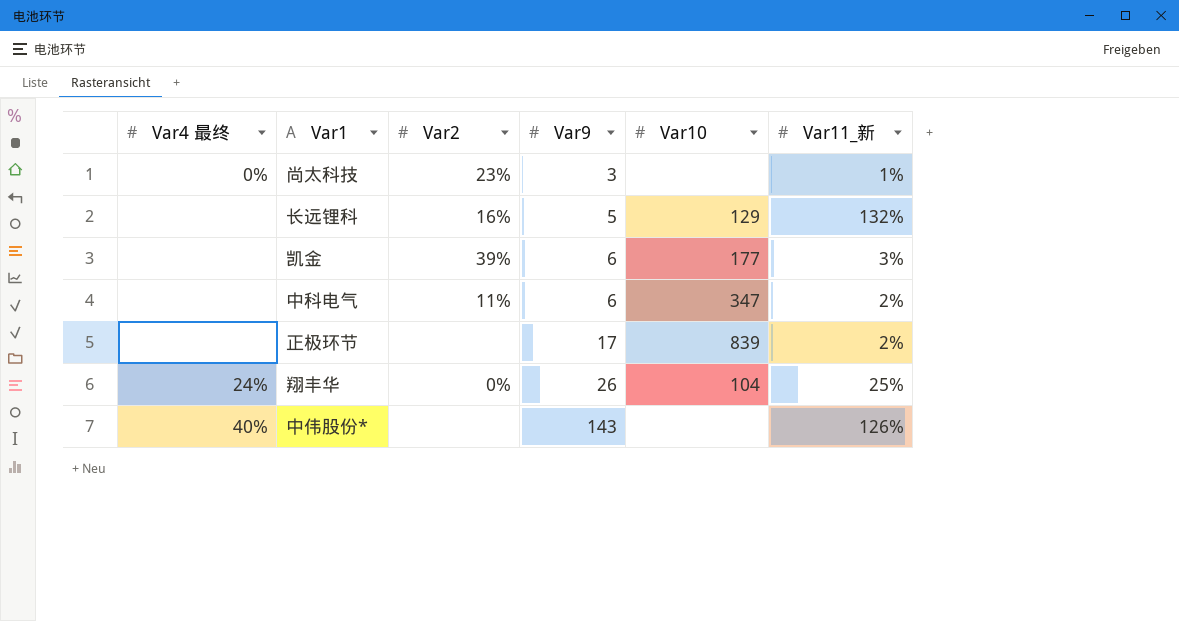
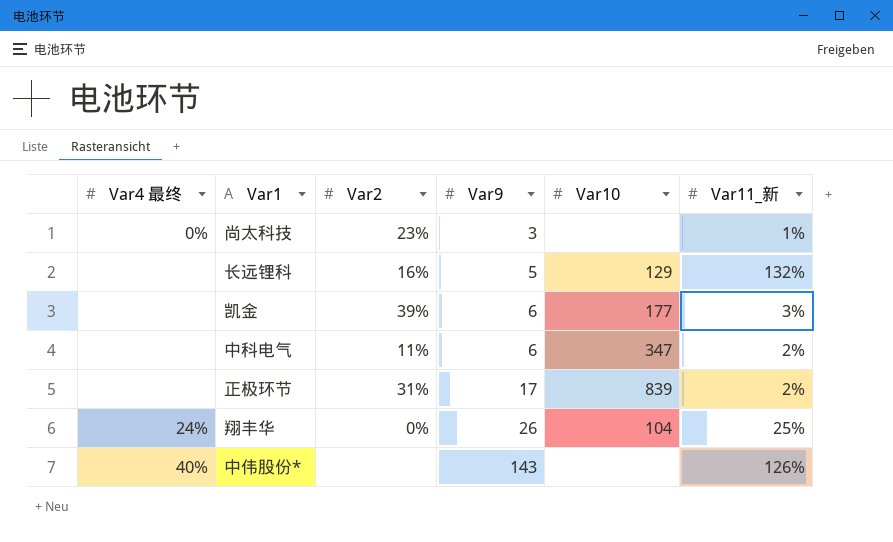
正极环节 | Var2: none -> 31%

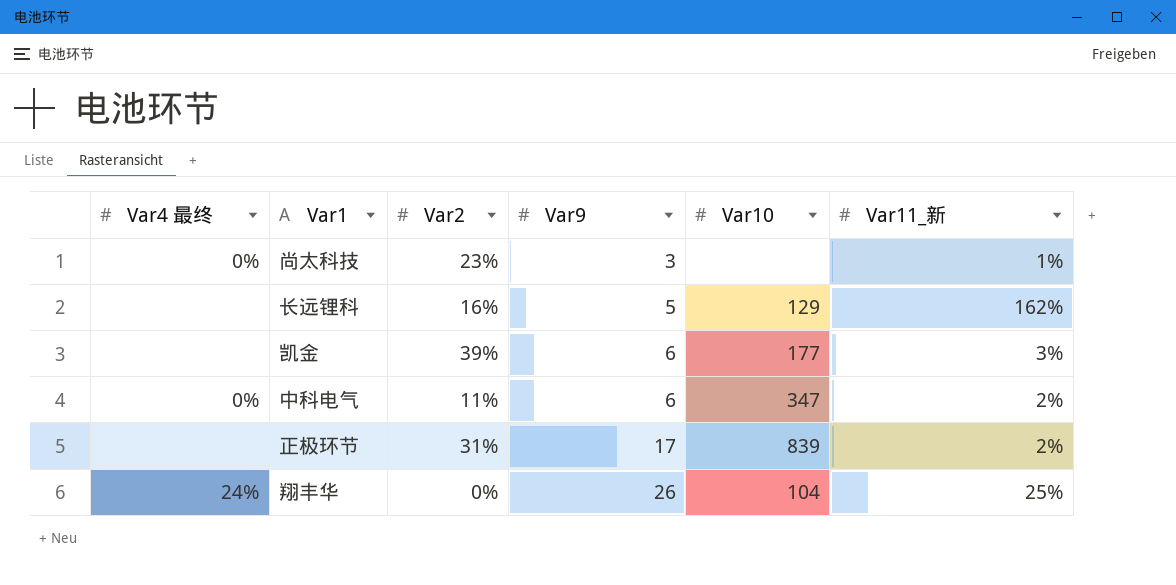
row 中伟股份*: 40% | none | 143 | none | 126% -> none
长远锂科 | Var11_新: 132% -> 162%
中科电气 | Var4 最终: none -> 0%

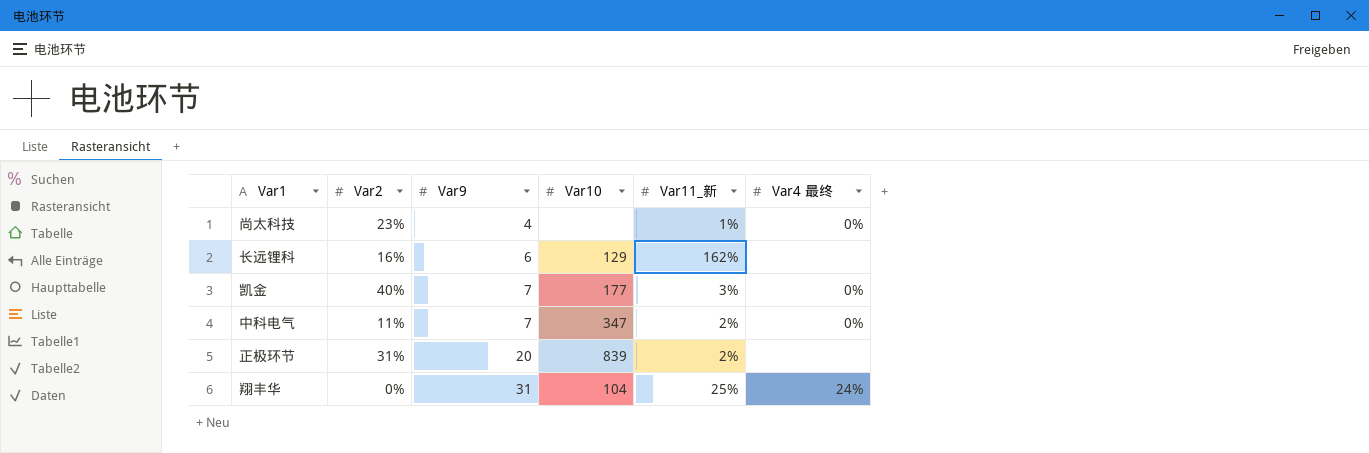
column Var4 最终 | position: 1 -> 6
尚太科技 | Var9: 3 -> 4
长远锂科 | Var9: 5 -> 6
凯金 | Var2: 39% -> 40%
凯金 | Var9: 6 -> 7
凯金 | Var4 最终: none -> 0%
中科电气 | Var9: 6 -> 7
正极环节 | Var9: 17 -> 20
翔丰华 | Var9: 26 -> 31

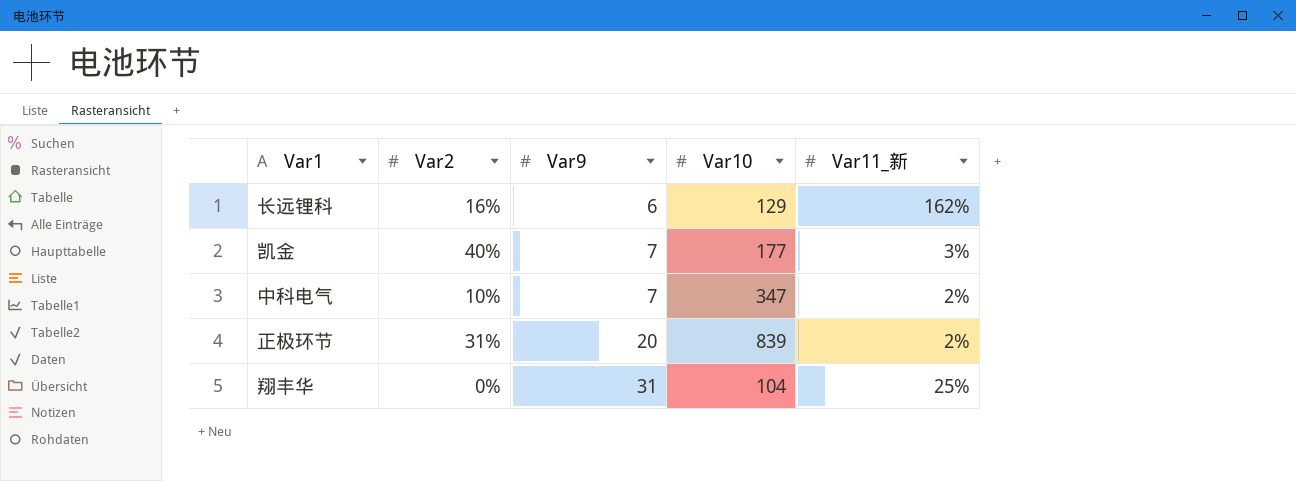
column Var4 最终 | position: 6 -> none
row 尚太科技: 23% | 4 | none | 1% | 0% -> none
中科电气 | Var2: 11% -> 10%

